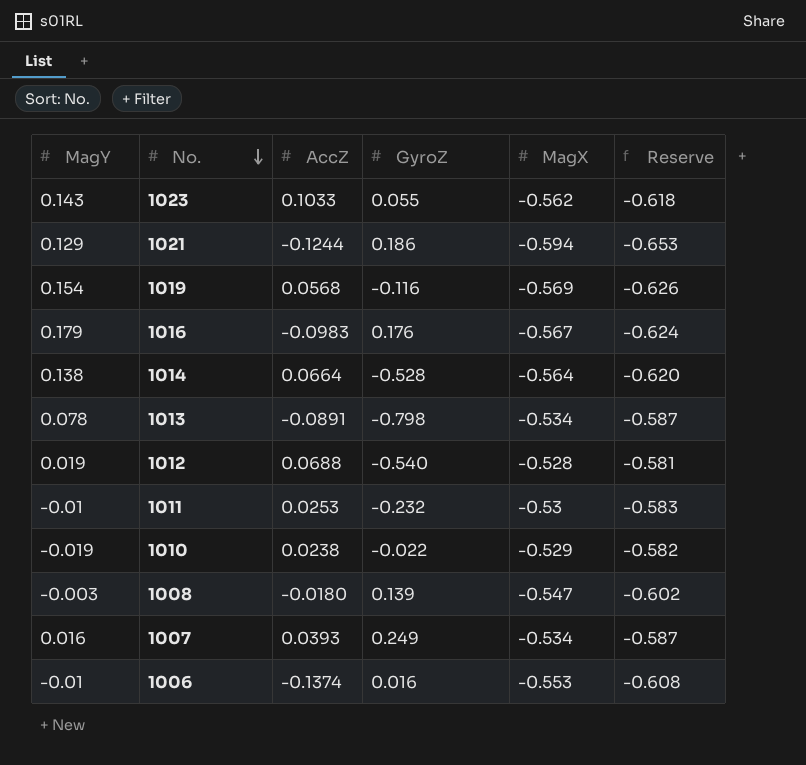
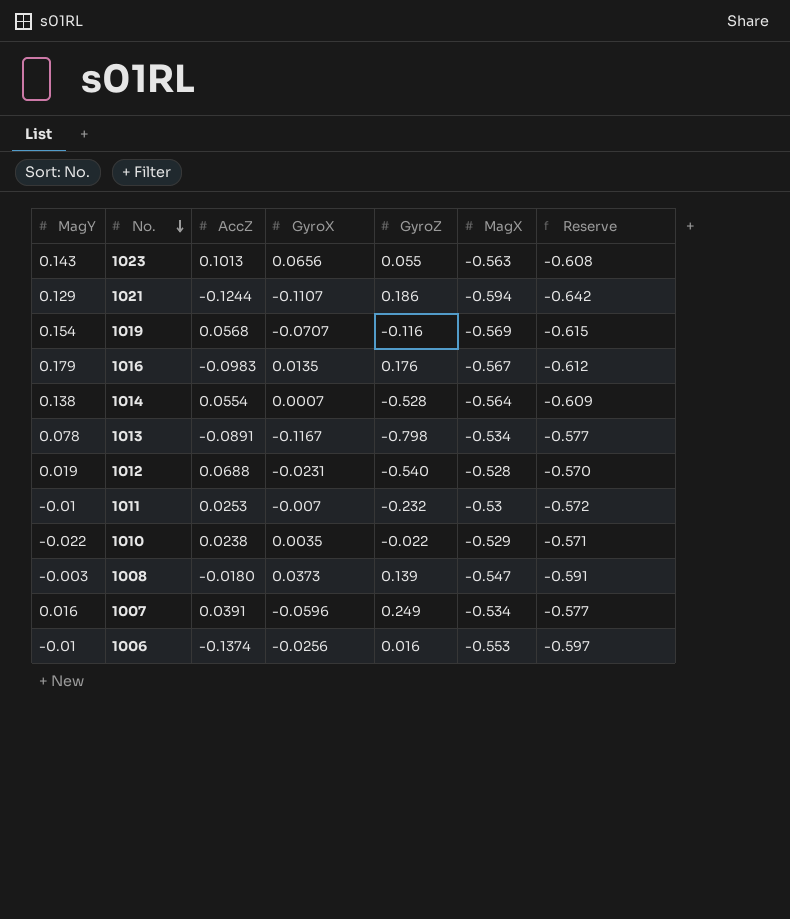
column GyroX | position: none -> 4
column Reserve | formula: [MagX] * 1.1 -> [MagX] * 1.08
1023 | AccZ: 0.1033 -> 0.1013
1023 | MagX: -0.562 -> -0.563
1014 | AccZ: 0.0664 -> 0.0554
1010 | MagY: -0.019 -> -0.022
1007 | AccZ: 0.0393 -> 0.0391

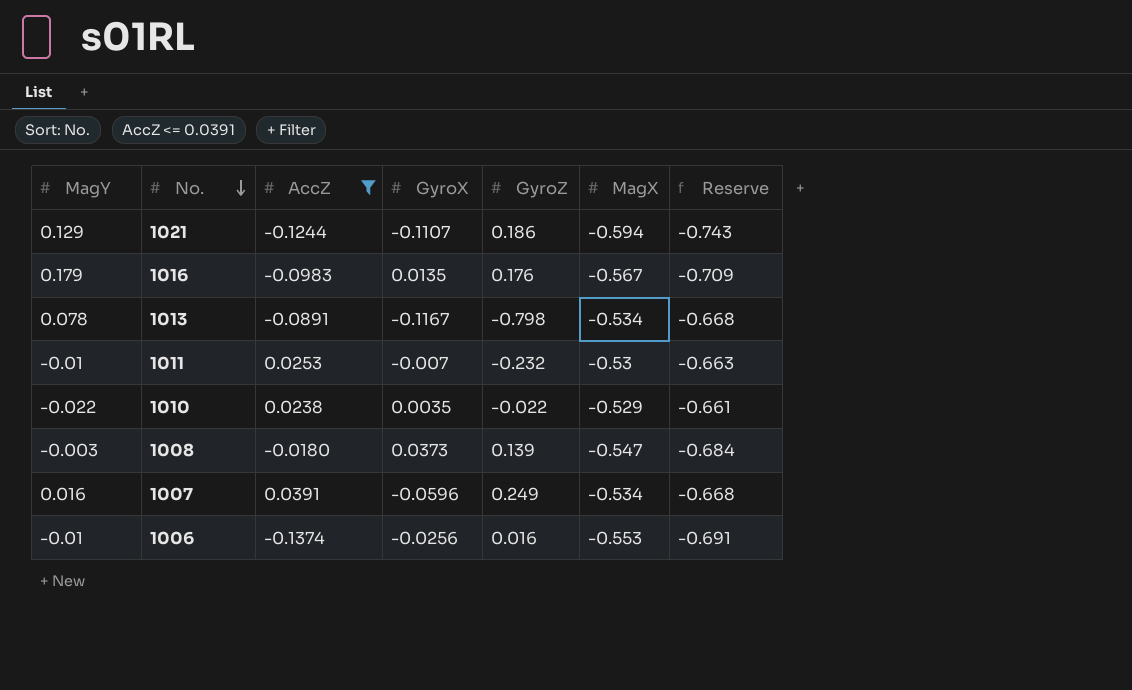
filter: none -> AccZ <= 0.0391
column Reserve | formula: [MagX] * 1.08 -> [MagX] * 1.25

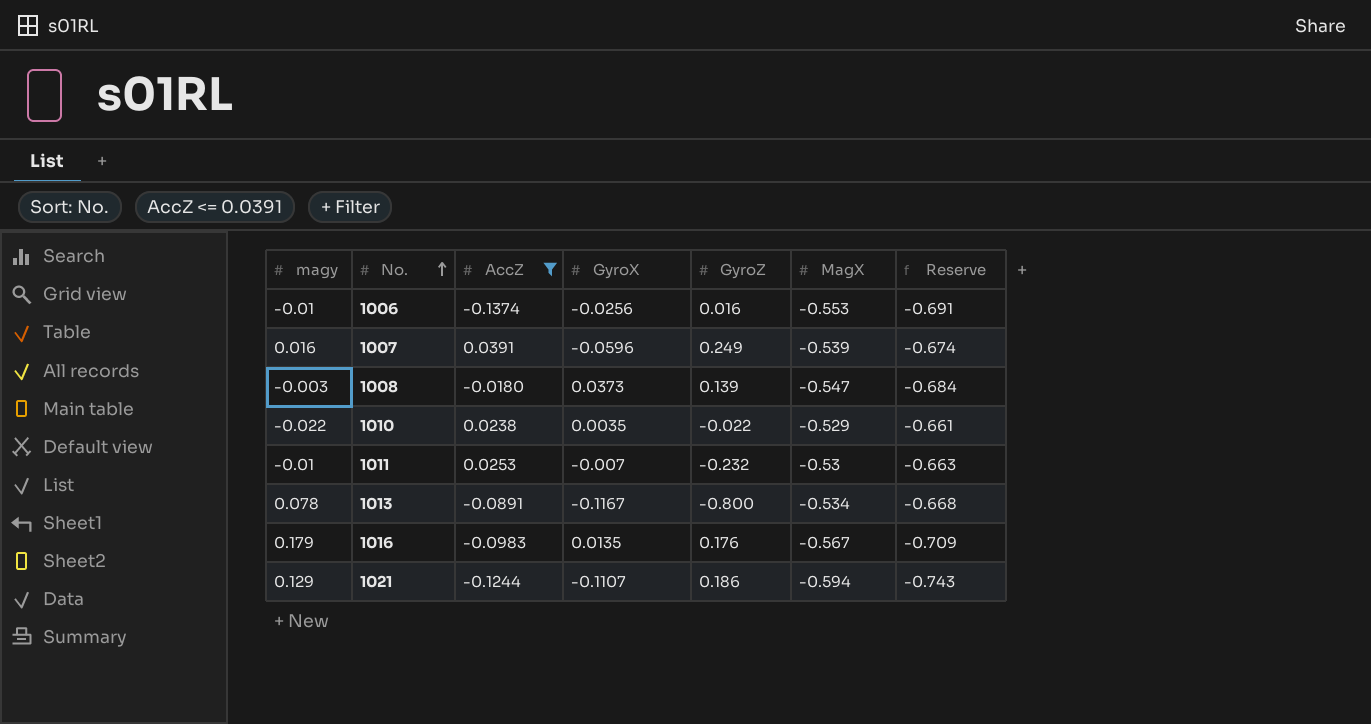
row order: No. descending -> No. ascending
column name: MagY -> magy
1007 | MagX: -0.534 -> -0.539
1007 | Reserve: -0.668 -> -0.674
1013 | GyroZ: -0.798 -> -0.800

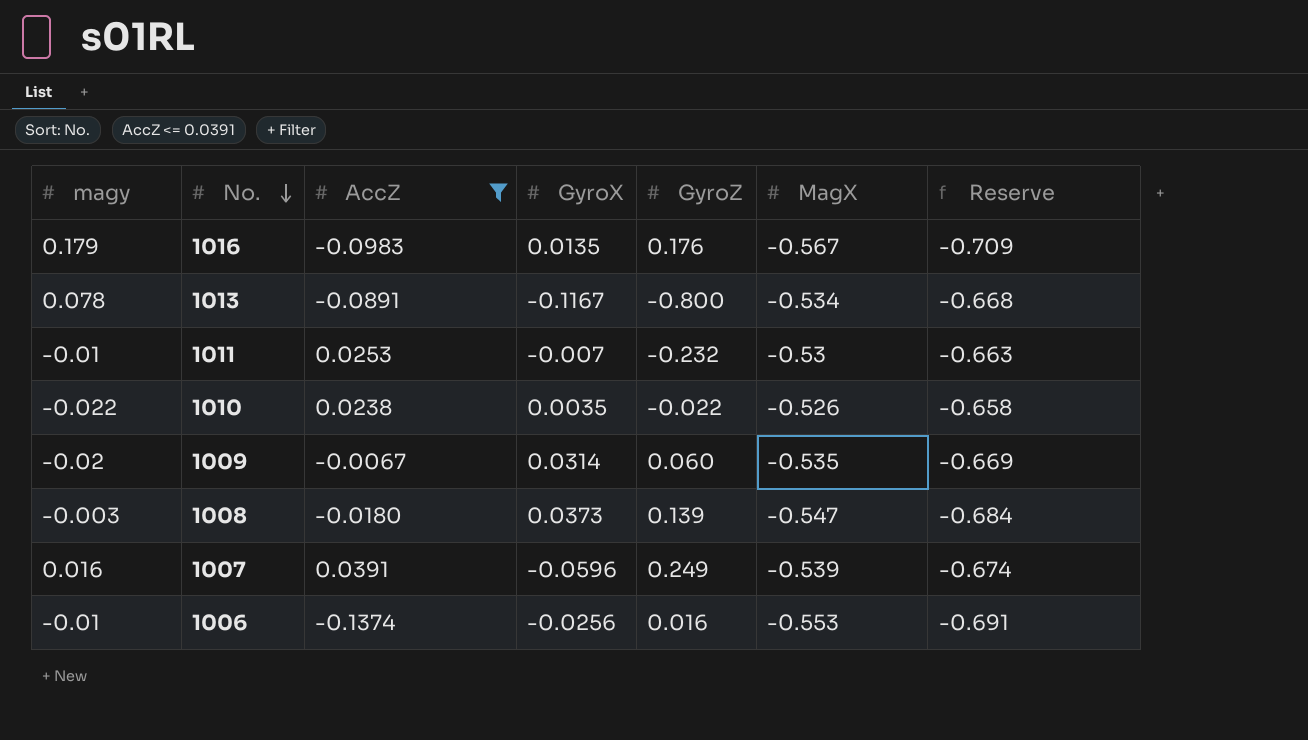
row order: No. ascending -> No. descending
row 1021: 0.129 | -0.1244 | -0.1107 | 0.186 | -0.594 | -0.743 -> none
1010 | MagX: -0.529 -> -0.526
1010 | Reserve: -0.661 -> -0.658
row 1009: none -> -0.02 | -0.0067 | 0.0314 | 0.060 | -0.535 | -0.669

